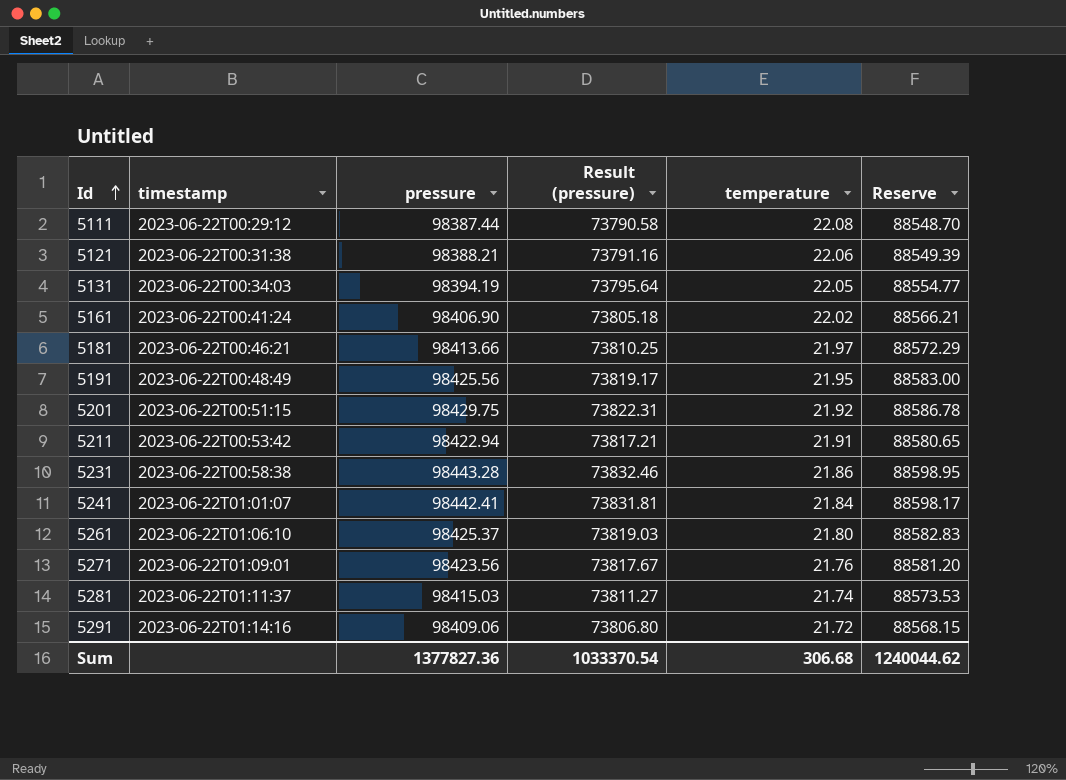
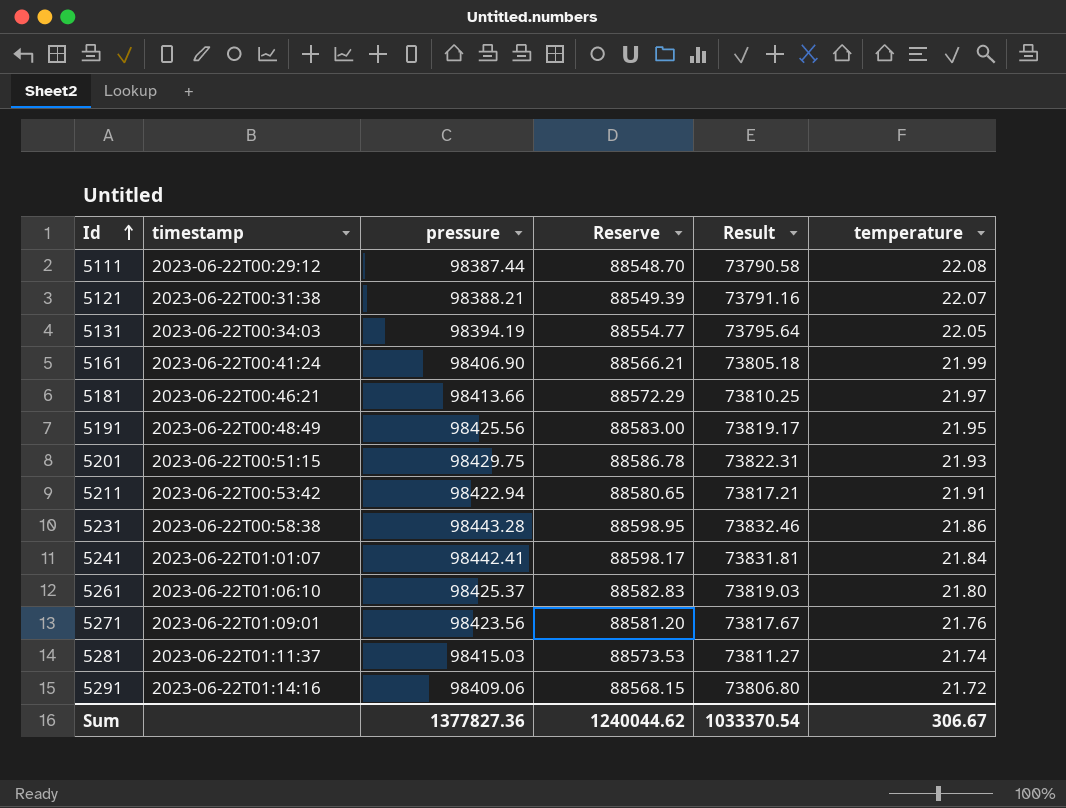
column Reserve | position: 6 -> 4
column name: Result (pressure) -> Result
5121 | temperature: 22.06 -> 22.07
5161 | temperature: 22.02 -> 21.99
5201 | temperature: 21.92 -> 21.93
Sum | temperature: 306.68 -> 306.67

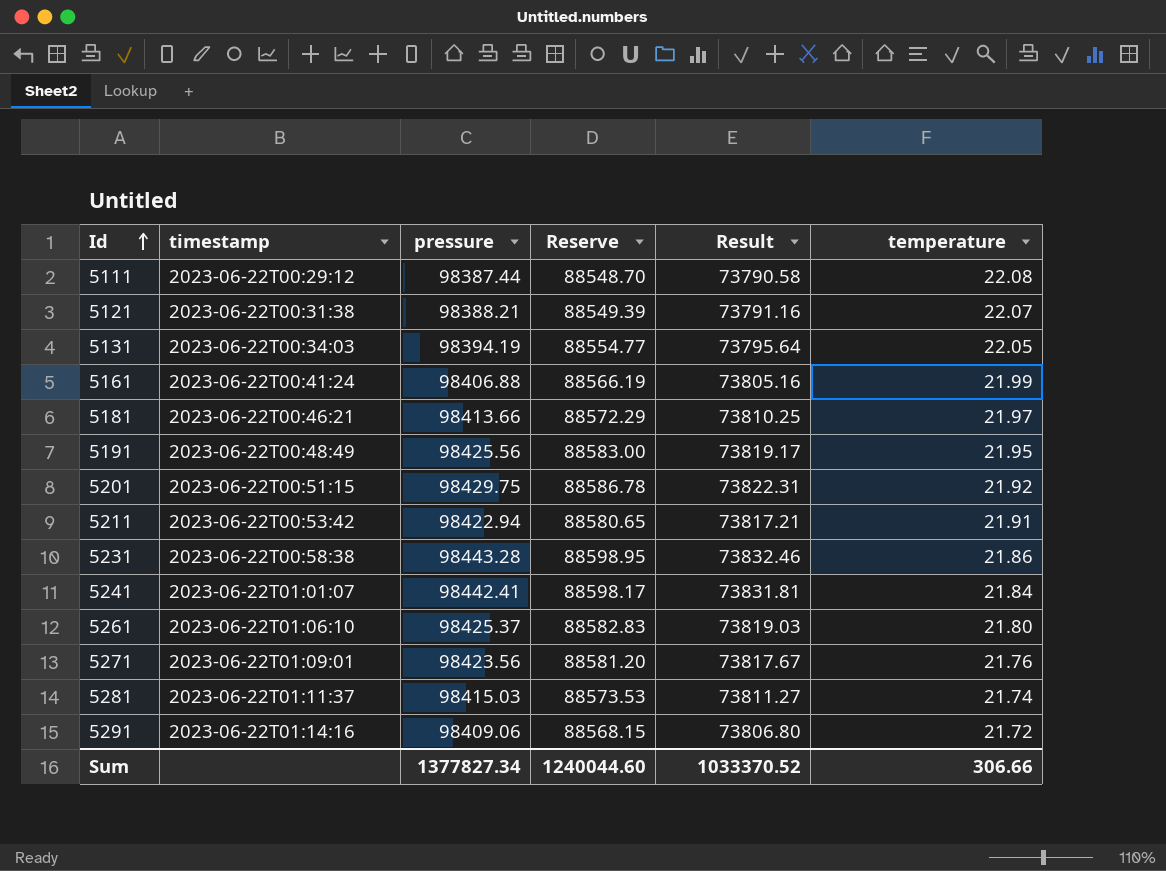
5161 | pressure: 98406.90 -> 98406.88
5161 | Reserve: 88566.21 -> 88566.19
5161 | Result: 73805.18 -> 73805.16
5201 | temperature: 21.93 -> 21.92
Sum | pressure: 1377827.36 -> 1377827.34
Sum | Reserve: 1240044.62 -> 1240044.60
Sum | Result: 1033370.54 -> 1033370.52
Sum | temperature: 306.67 -> 306.66

